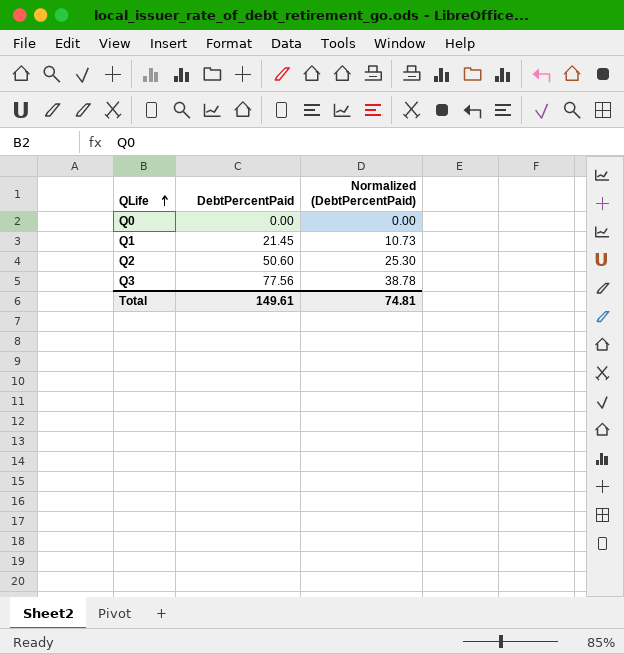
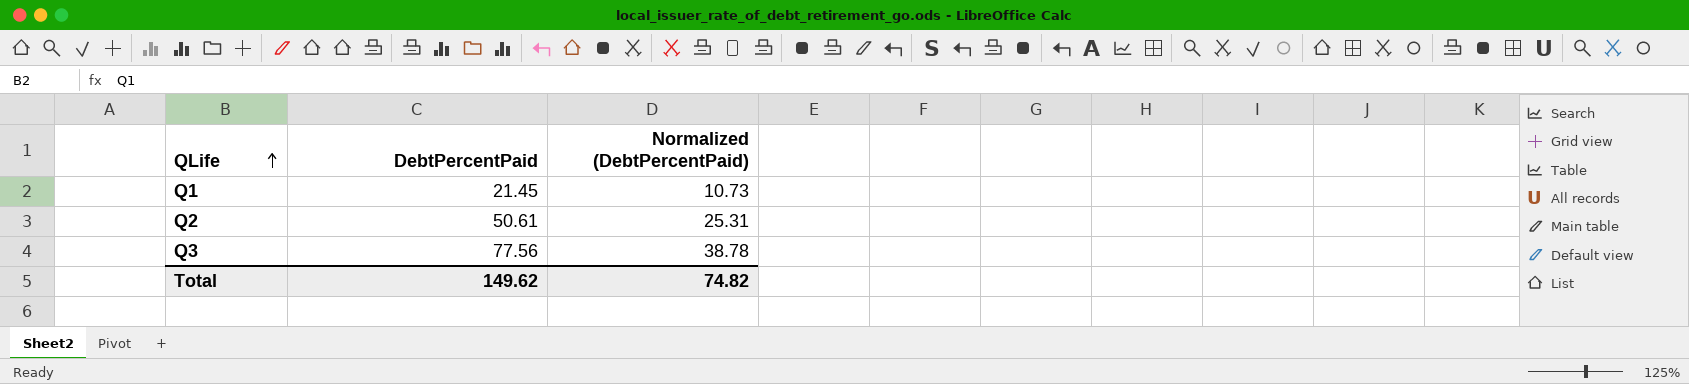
row Q0: 0.00 | 0.00 -> none
Q2 | DebtPercentPaid: 50.60 -> 50.61
Q2 | Normalized (DebtPercentPaid): 25.30 -> 25.31
Total | DebtPercentPaid: 149.61 -> 149.62
Total | Normalized (DebtPercentPaid): 74.81 -> 74.82

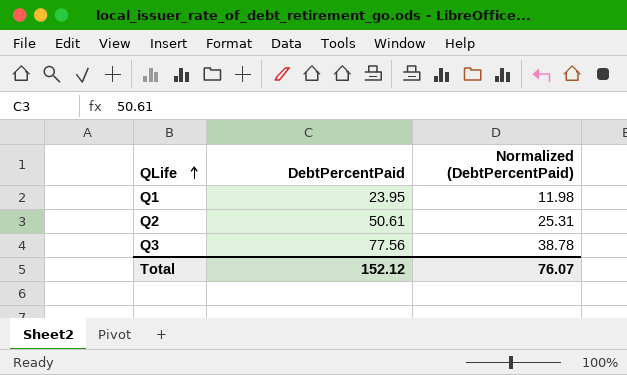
Q1 | DebtPercentPaid: 21.45 -> 23.95
Q1 | Normalized (DebtPercentPaid): 10.73 -> 11.98
Total | DebtPercentPaid: 149.62 -> 152.12
Total | Normalized (DebtPercentPaid): 74.82 -> 76.07

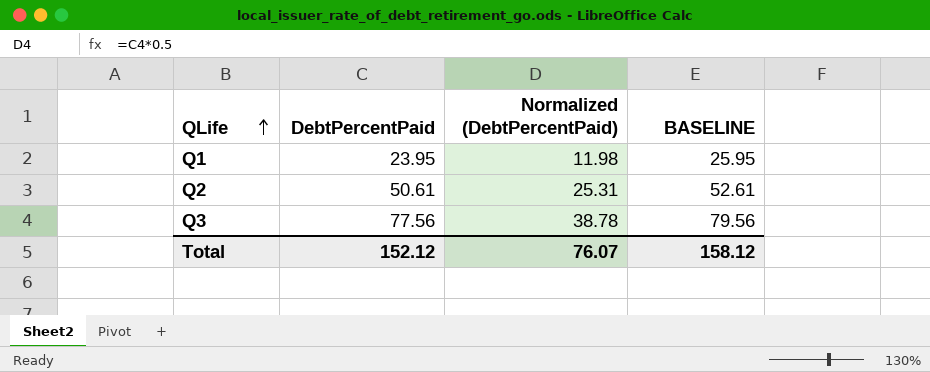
column BASELINE | formula: none -> [DebtPercentPaid] + 2

